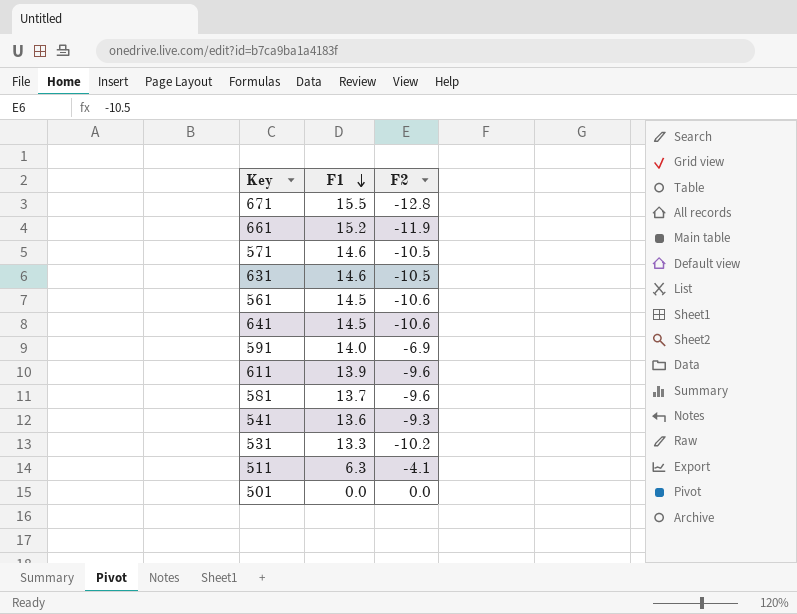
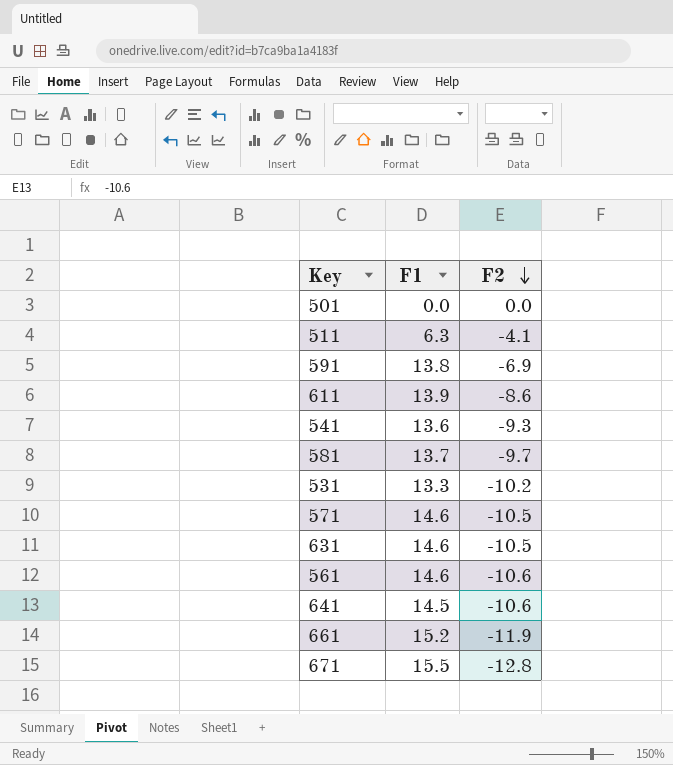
row order: F1 descending -> F2 descending
591 | F1: 14.0 -> 13.8
611 | F2: -9.6 -> -8.6
581 | F2: -9.6 -> -9.7
561 | F1: 14.5 -> 14.6

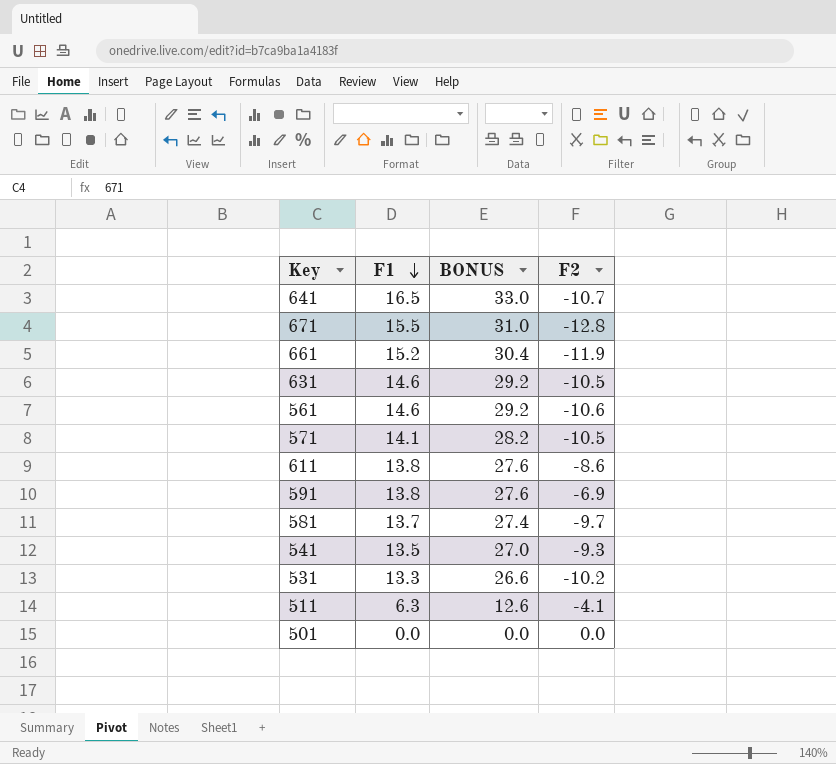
row order: F2 descending -> F1 descending
column BONUS | formula: none -> [F1] * 2
641 | F1: 14.5 -> 16.5
641 | F2: -10.6 -> -10.7
571 | F1: 14.6 -> 14.1
611 | F1: 13.9 -> 13.8
541 | F1: 13.6 -> 13.5

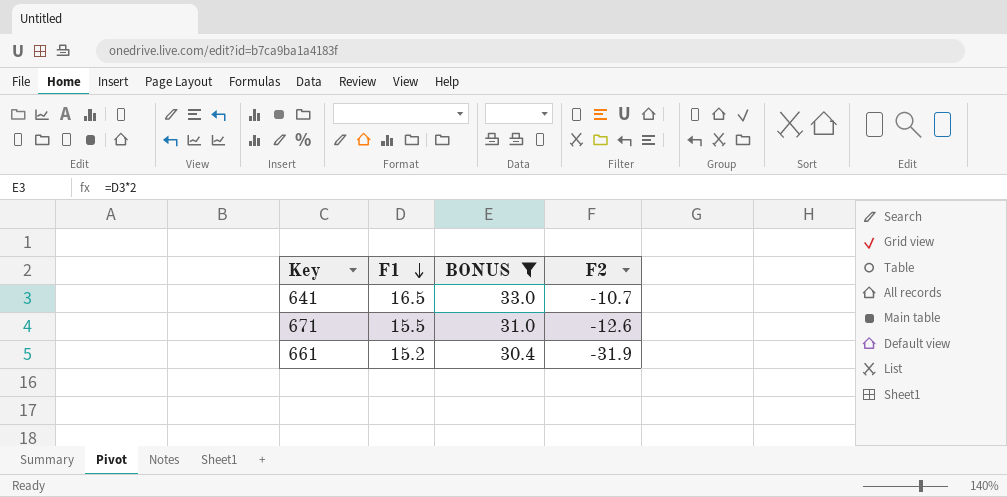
filter: none -> BONUS >= 30.4
671 | F2: -12.8 -> -12.6
661 | F2: -11.9 -> -31.9

